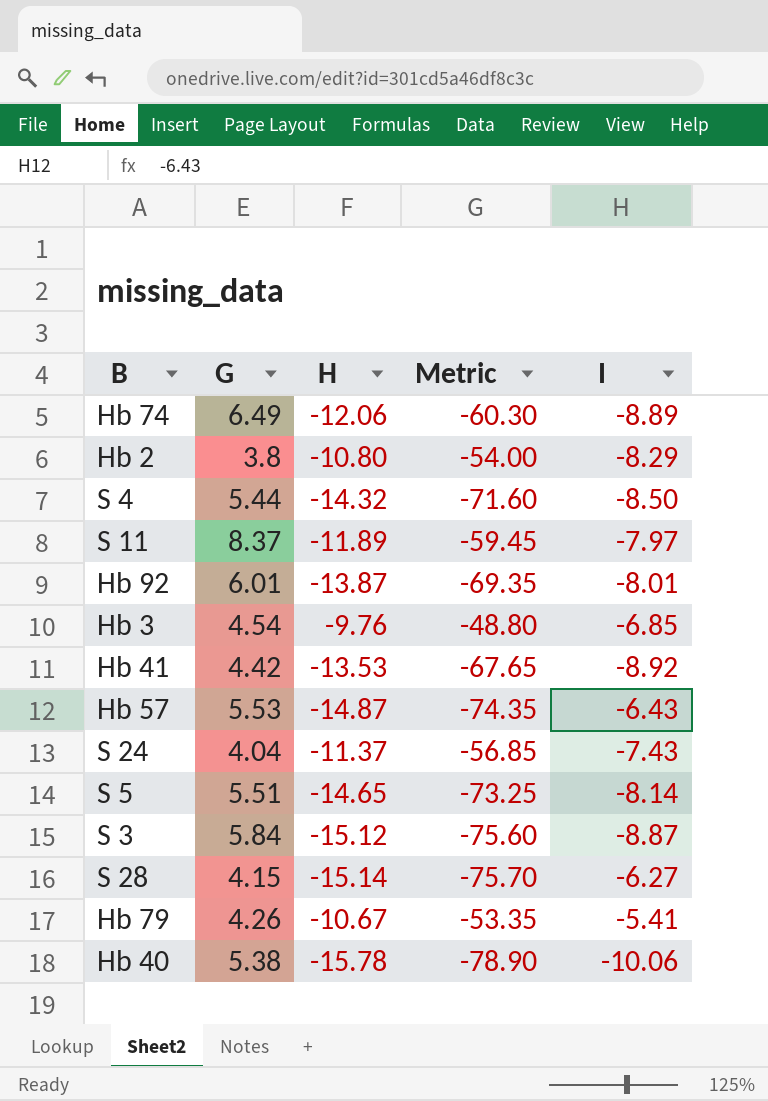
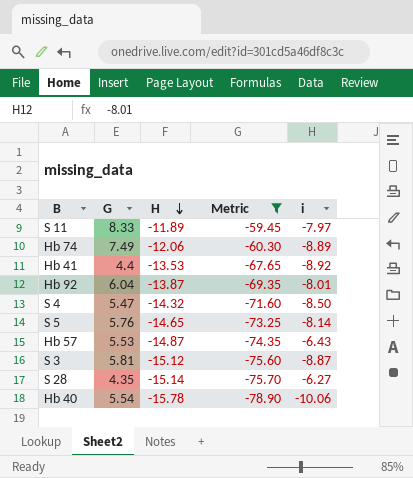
filter: none -> Metric <= -59.45
row order: none -> H descending
column name: I -> i
S 11 | G: 8.37 -> 8.33
Hb 74 | G: 6.49 -> 7.49
Hb 41 | G: 4.42 -> 4.4
Hb 92 | G: 6.01 -> 6.04
S 4 | G: 5.44 -> 5.47
S 5 | G: 5.51 -> 5.76
S 3 | G: 5.84 -> 5.81
S 28 | G: 4.15 -> 4.35
Hb 40 | G: 5.38 -> 5.54

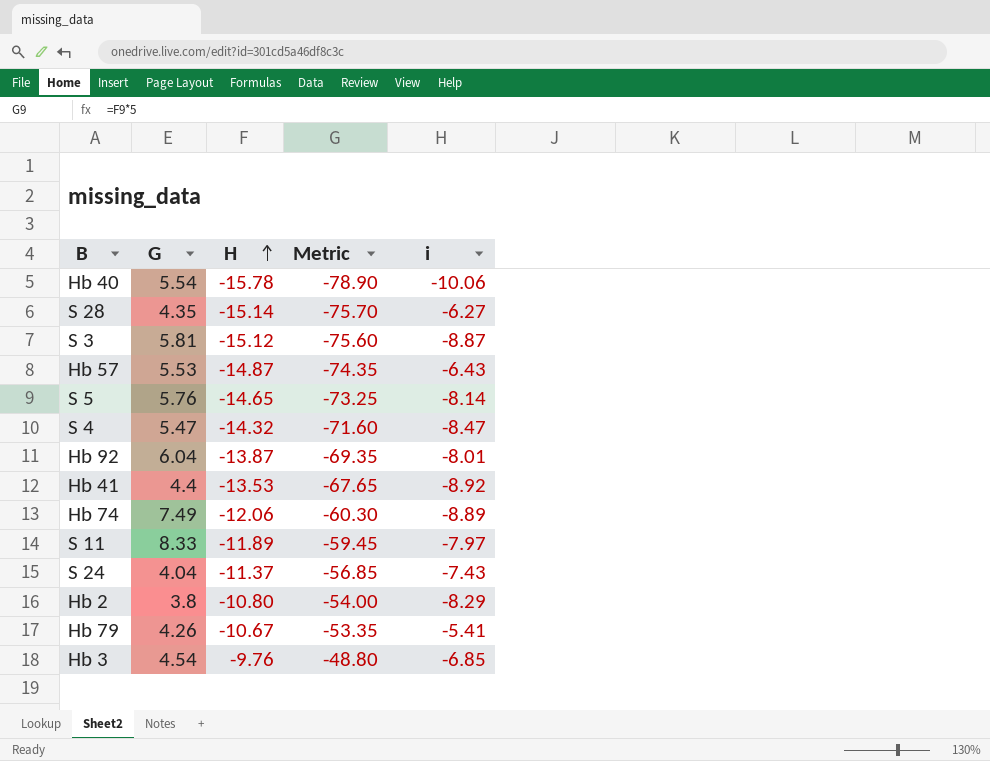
filter: Metric <= -59.45 -> none
row order: H descending -> H ascending
S 4 | i: -8.50 -> -8.47

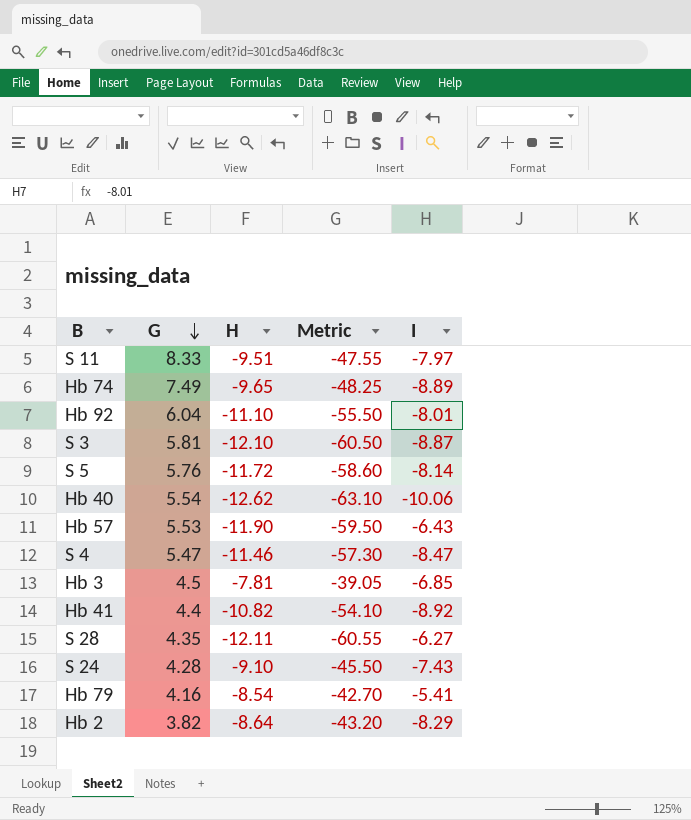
row order: H ascending -> G descending
column name: i -> I
S 11 | H: -11.89 -> -9.51
S 11 | Metric: -59.45 -> -47.55
Hb 74 | H: -12.06 -> -9.65
Hb 74 | Metric: -60.30 -> -48.25
Hb 92 | H: -13.87 -> -11.10
Hb 92 | Metric: -69.35 -> -55.50
S 3 | H: -15.12 -> -12.10
S 3 | Metric: -75.60 -> -60.50
S 5 | H: -14.65 -> -11.72
S 5 | Metric: -73.25 -> -58.60
Hb 40 | H: -15.78 -> -12.62
Hb 40 | Metric: -78.90 -> -63.10
Hb 57 | H: -14.87 -> -11.90
Hb 57 | Metric: -74.35 -> -59.50
S 4 | H: -14.32 -> -11.46
S 4 | Metric: -71.60 -> -57.30
Hb 3 | G: 4.54 -> 4.5
Hb 3 | H: -9.76 -> -7.81
Hb 3 | Metric: -48.80 -> -39.05
Hb 41 | H: -13.53 -> -10.82
Hb 41 | Metric: -67.65 -> -54.10
S 28 | H: -15.14 -> -12.11
S 28 | Metric: -75.70 -> -60.55
S 24 | G: 4.04 -> 4.28
S 24 | H: -11.37 -> -9.10
S 24 | Metric: -56.85 -> -45.50
Hb 79 | G: 4.26 -> 4.16
Hb 79 | H: -10.67 -> -8.54
Hb 79 | Metric: -53.35 -> -42.70
Hb 2 | G: 3.8 -> 3.82
Hb 2 | H: -10.80 -> -8.64
Hb 2 | Metric: -54.00 -> -43.20

